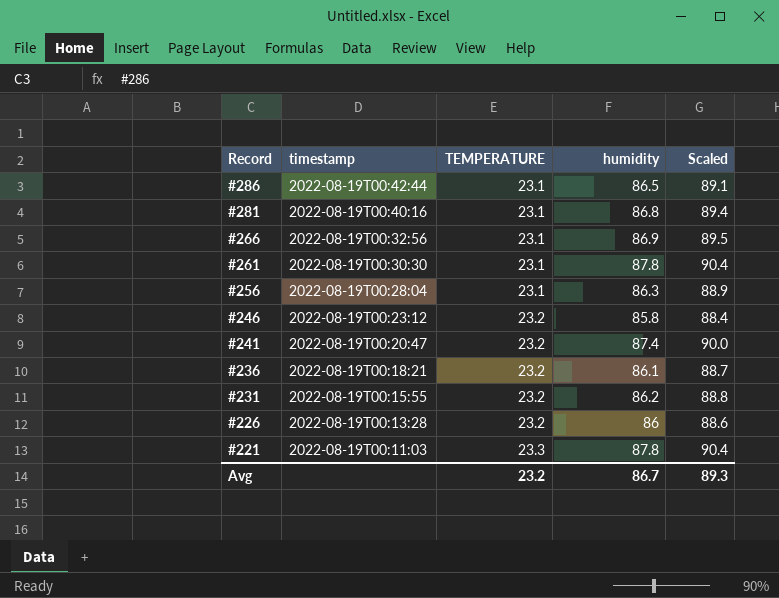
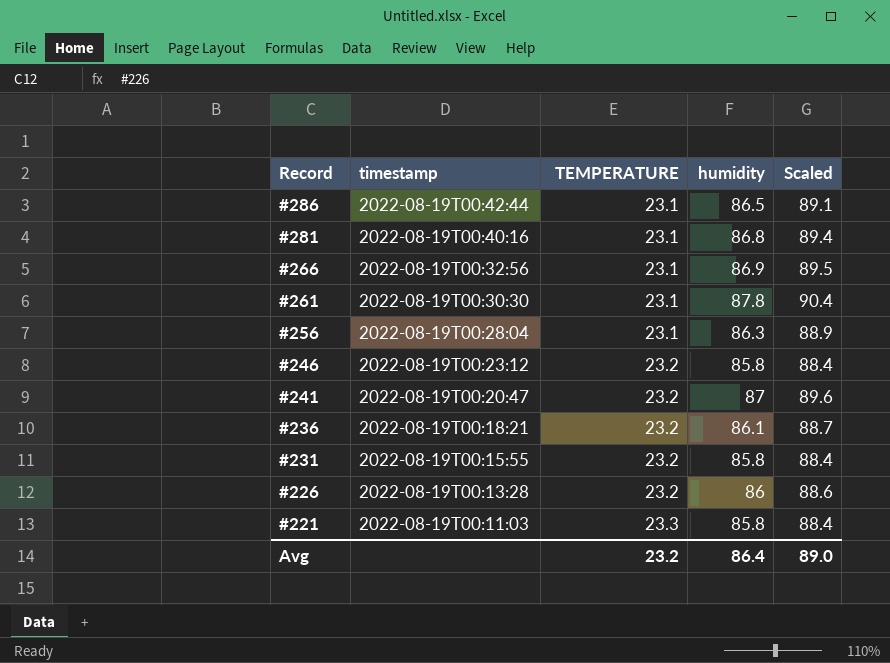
#241 | humidity: 87.4 -> 87
#241 | Scaled: 90.0 -> 89.6
#231 | humidity: 86.2 -> 85.8
#231 | Scaled: 88.8 -> 88.4
#221 | humidity: 87.8 -> 85.8
#221 | Scaled: 90.4 -> 88.4
Avg | humidity: 86.7 -> 86.4
Avg | Scaled: 89.3 -> 89.0

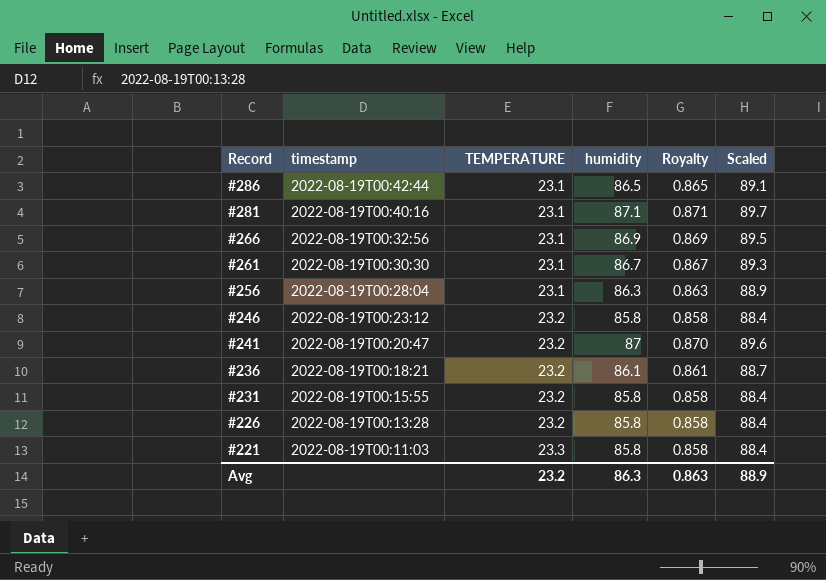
column Royalty | formula: none -> [humidity] * 0.01
#281 | humidity: 86.8 -> 87.1
#281 | Scaled: 89.4 -> 89.7
#261 | humidity: 87.8 -> 86.7
#261 | Scaled: 90.4 -> 89.3
#226 | humidity: 86 -> 85.8
#226 | Scaled: 88.6 -> 88.4
Avg | humidity: 86.4 -> 86.3
Avg | Scaled: 89.0 -> 88.9

